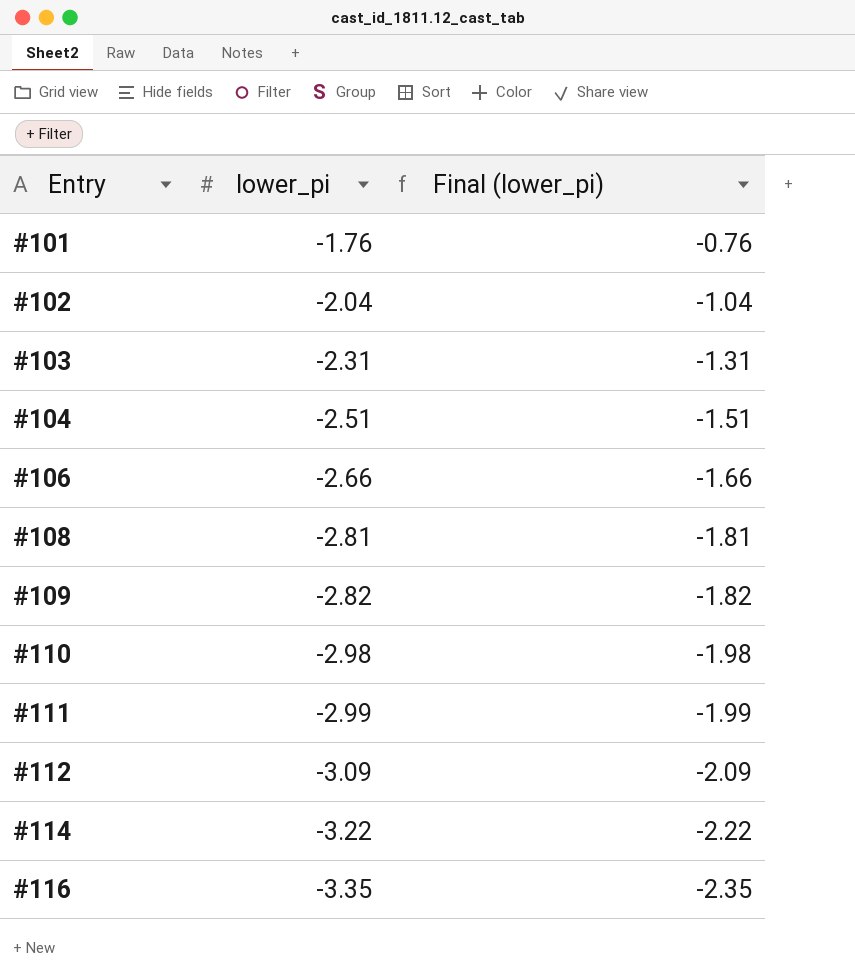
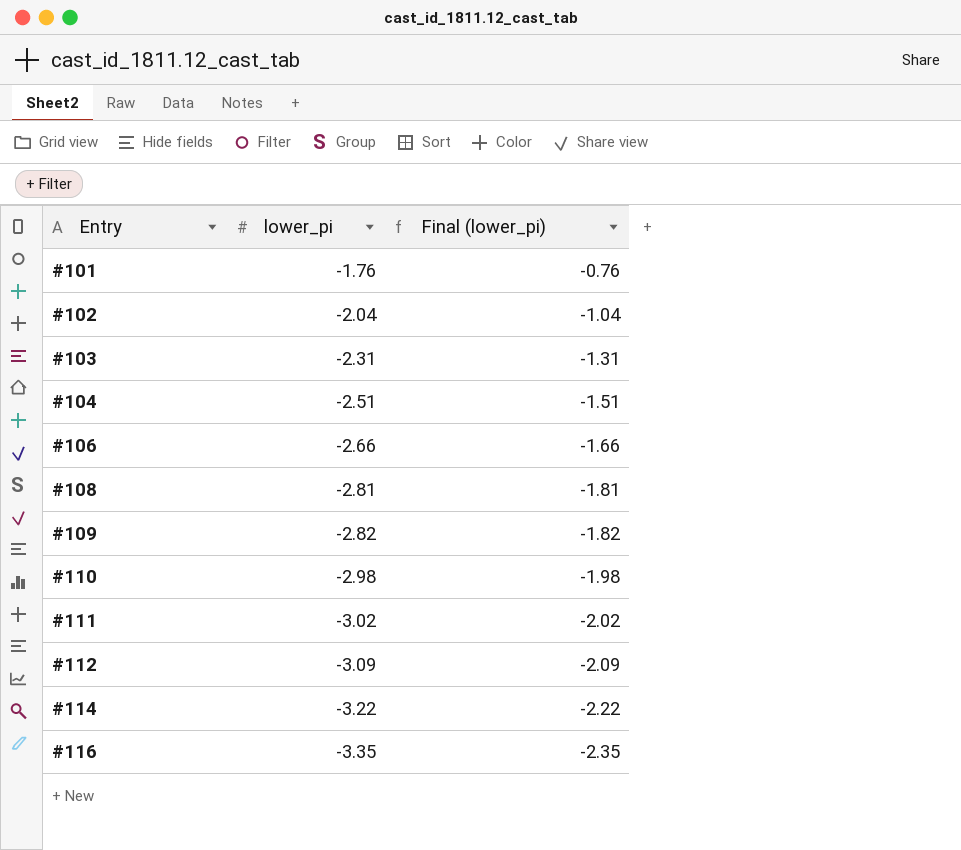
#111 | lower_pi: -2.99 -> -3.02
#111 | Final (lower_pi): -1.99 -> -2.02

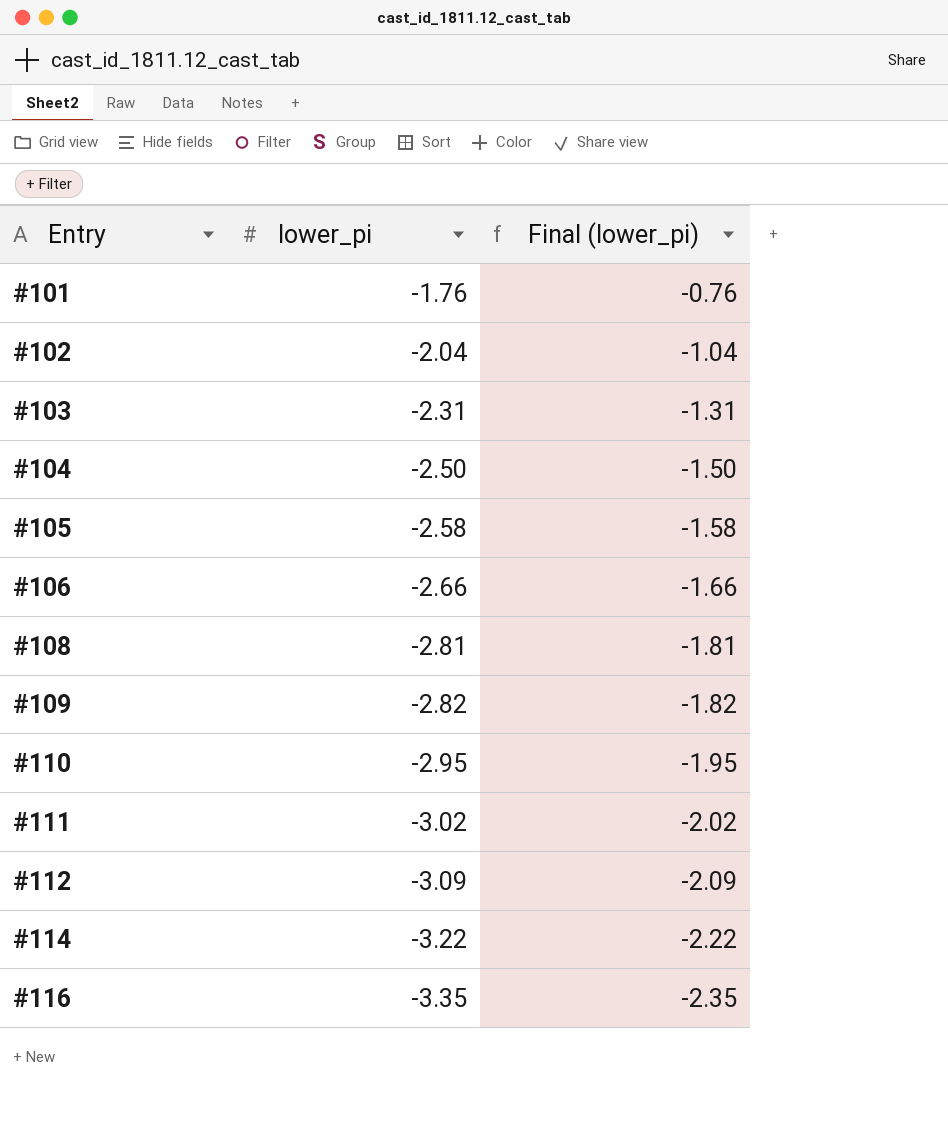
#104 | lower_pi: -2.51 -> -2.50
#104 | Final (lower_pi): -1.51 -> -1.50
row #105: none -> -2.58 | -1.58
#110 | lower_pi: -2.98 -> -2.95
#110 | Final (lower_pi): -1.98 -> -1.95

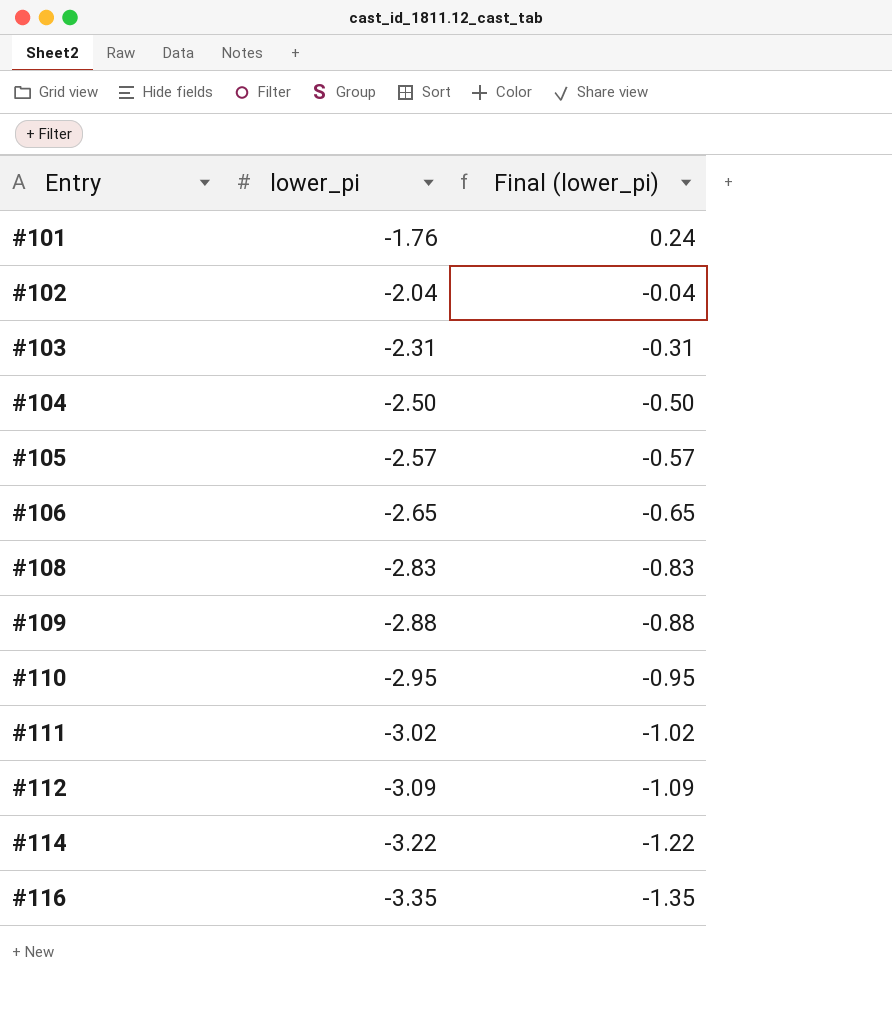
column Final (lower_pi) | formula: [lower_pi] + 1 -> [lower_pi] + 2
#105 | lower_pi: -2.58 -> -2.57
#106 | lower_pi: -2.66 -> -2.65
#108 | lower_pi: -2.81 -> -2.83
#109 | lower_pi: -2.82 -> -2.88

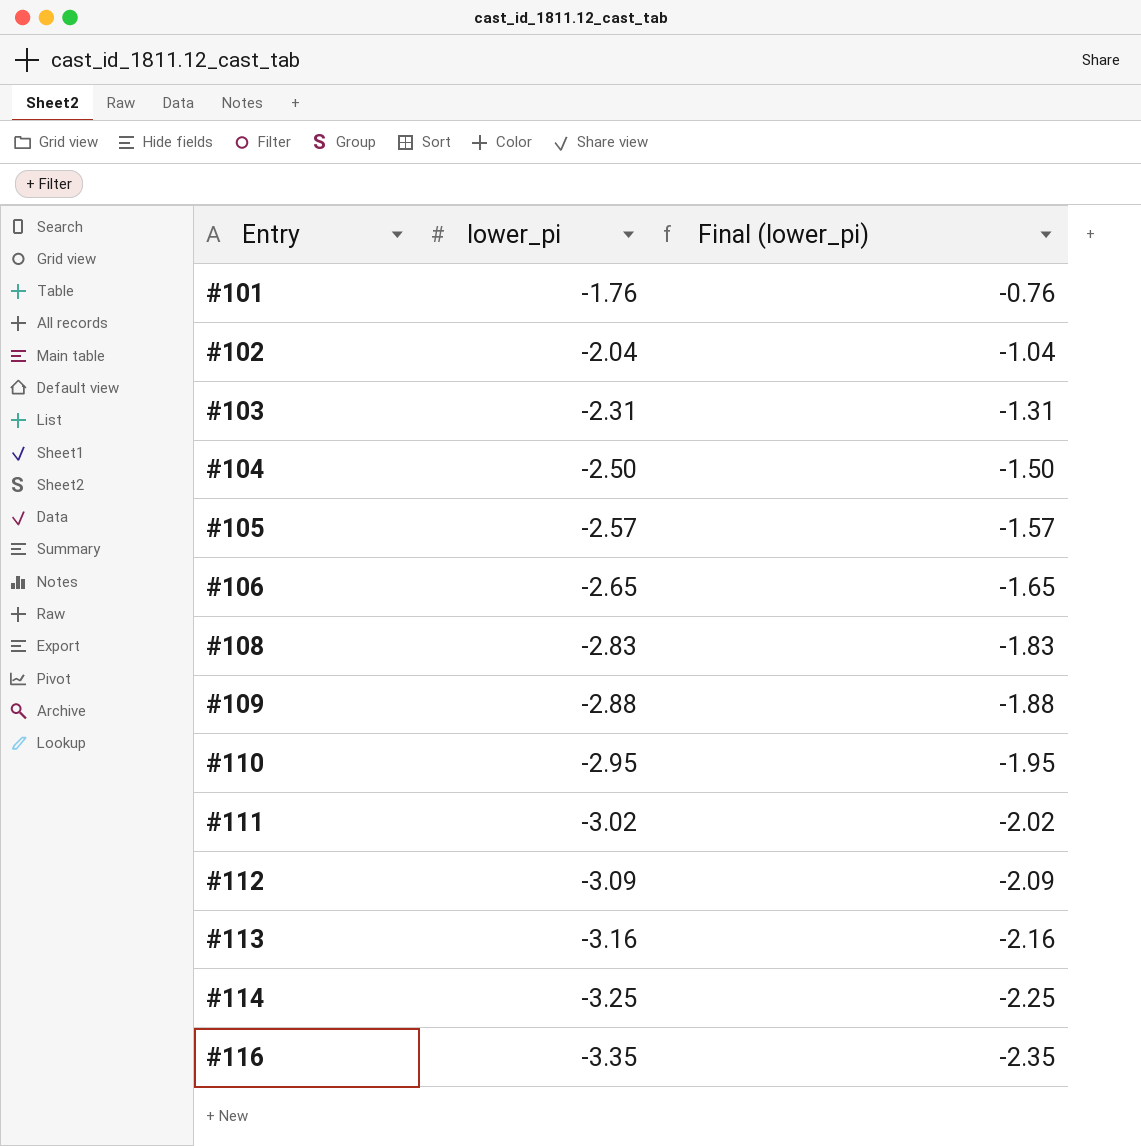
column Final (lower_pi) | formula: [lower_pi] + 2 -> [lower_pi] + 1
row #113: none -> -3.16 | -2.16
#114 | lower_pi: -3.22 -> -3.25

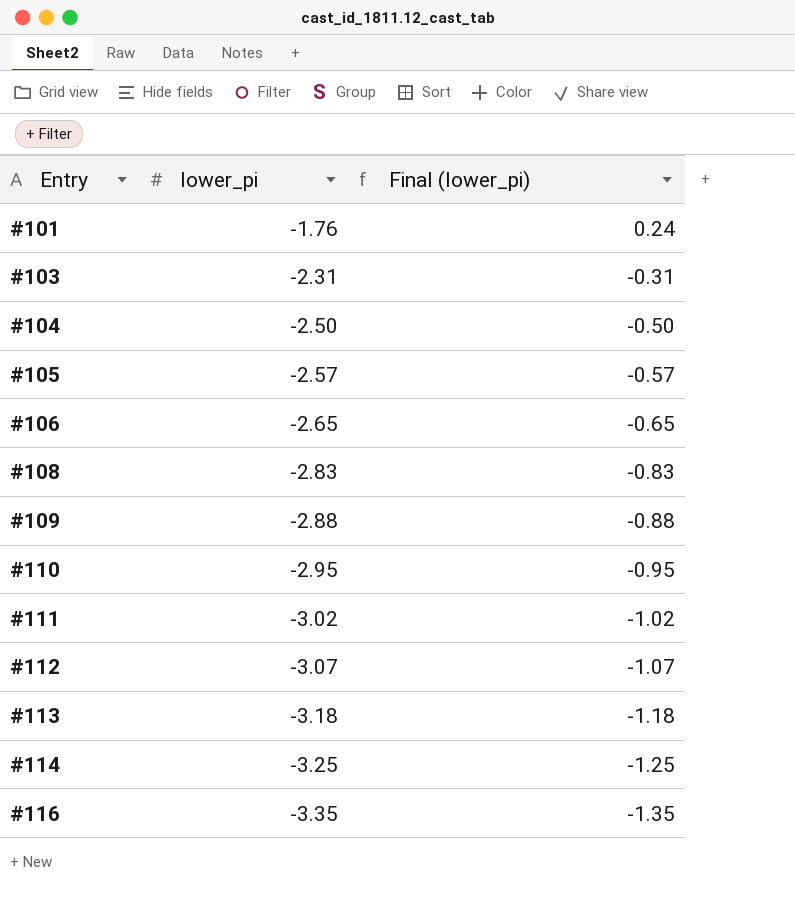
column Final (lower_pi) | formula: [lower_pi] + 1 -> [lower_pi] + 2
row #102: -2.04 | -1.04 -> none
#112 | lower_pi: -3.09 -> -3.07
#113 | lower_pi: -3.16 -> -3.18

